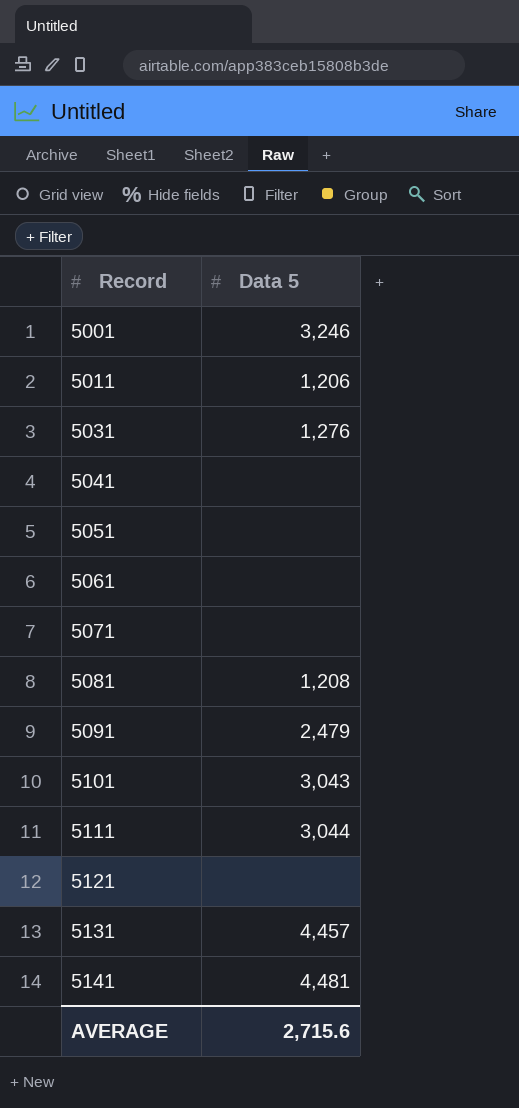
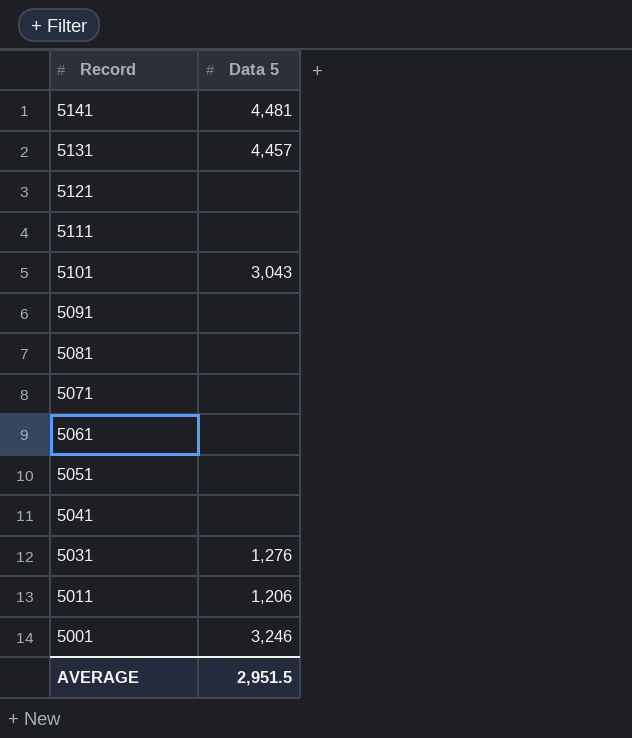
row order: Record ascending -> Record descending
5111 | Data 5: 3,044 -> none
5091 | Data 5: 2,479 -> none
5081 | Data 5: 1,208 -> none
AVERAGE | Data 5: 2,715.6 -> 2,951.5

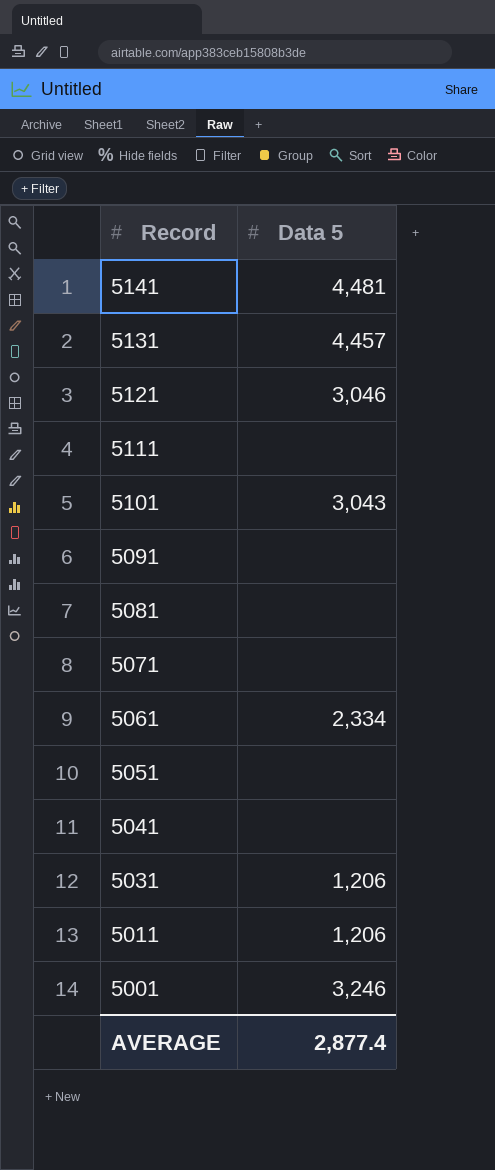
5121 | Data 5: none -> 3,046
5061 | Data 5: none -> 2,334
5031 | Data 5: 1,276 -> 1,206
AVERAGE | Data 5: 2,951.5 -> 2,877.4

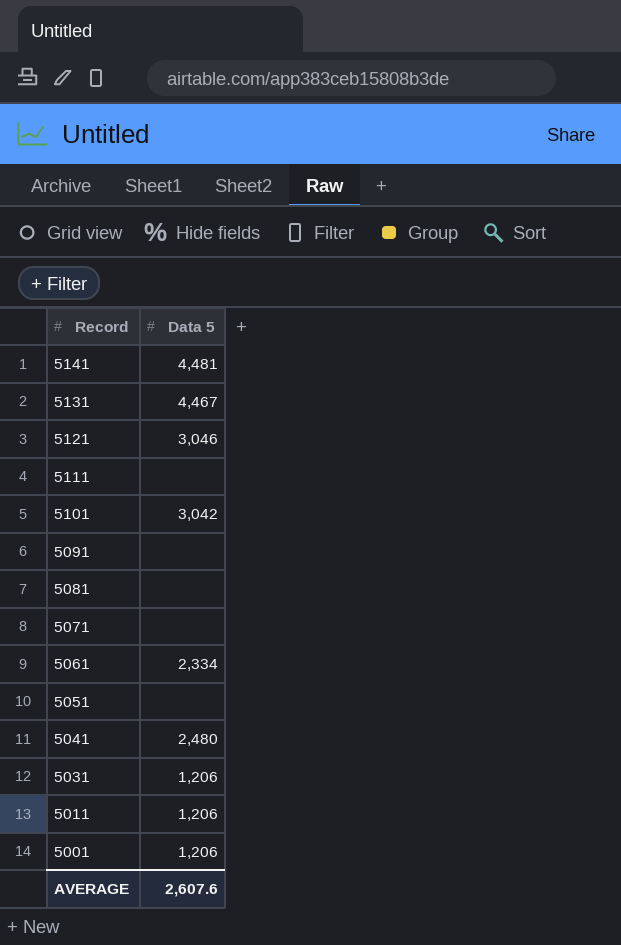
5131 | Data 5: 4,457 -> 4,467
5101 | Data 5: 3,043 -> 3,042
5041 | Data 5: none -> 2,480
5001 | Data 5: 3,246 -> 1,206
AVERAGE | Data 5: 2,877.4 -> 2,607.6

